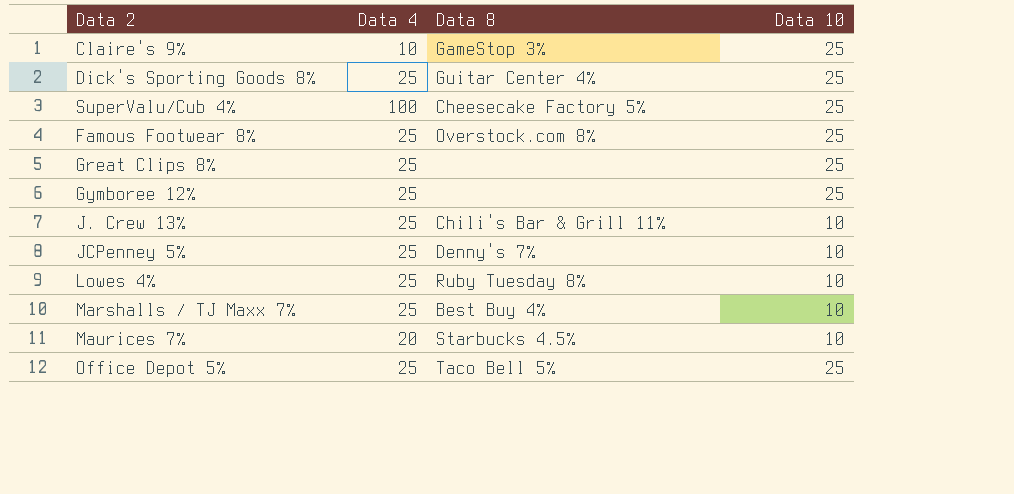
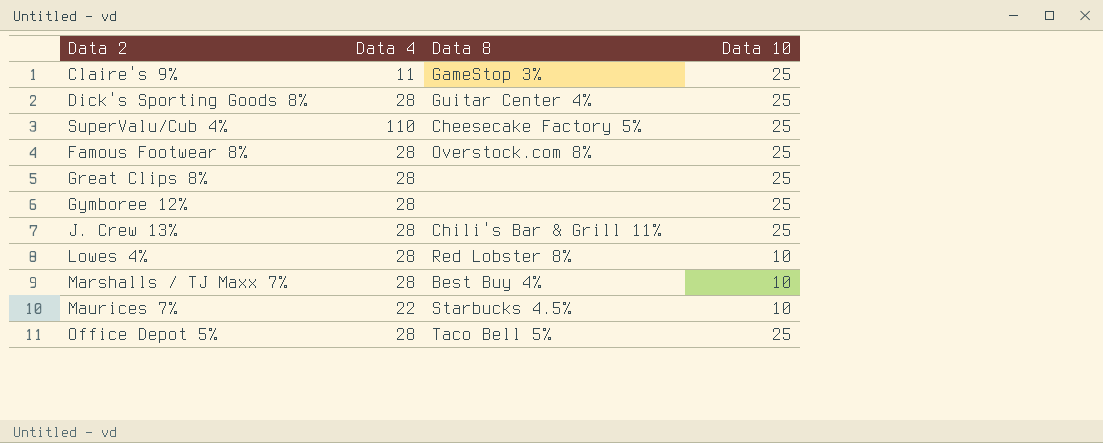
row JCPenney 5%: 25 | Denny's 7% | 10 -> none
Claire's 9% | Data 4: 10 -> 11
Dick's Sporting Goods 8% | Data 4: 25 -> 28
SuperValu/Cub 4% | Data 4: 100 -> 110
Famous Footwear 8% | Data 4: 25 -> 28
Great Clips 8% | Data 4: 25 -> 28
Gymboree 12% | Data 4: 25 -> 28
J. Crew 13% | Data 4: 25 -> 28
J. Crew 13% | Data 10: 10 -> 25
Lowes 4% | Data 4: 25 -> 28
Lowes 4% | Data 8: Ruby Tuesday 8% -> Red Lobster 8%
Marshalls / TJ Maxx 7% | Data 4: 25 -> 28
Maurices 7% | Data 4: 20 -> 22
Office Depot 5% | Data 4: 25 -> 28

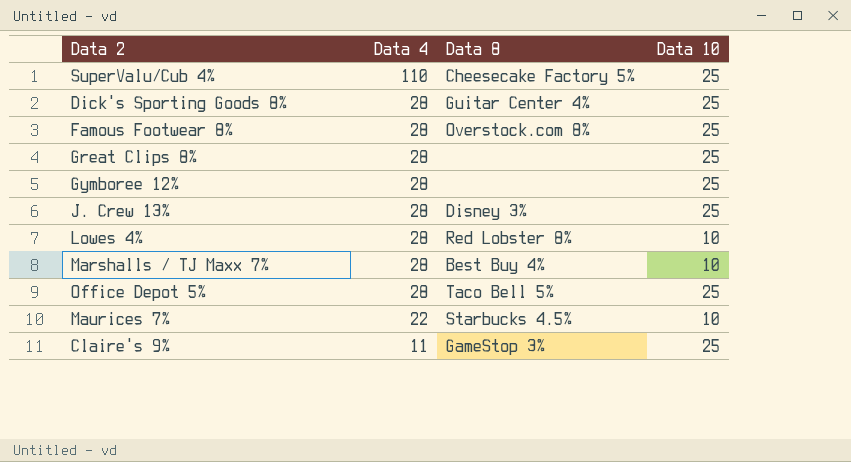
row order: none -> Data 4 descending
J. Crew 13% | Data 8: Chili's Bar & Grill 11% -> Disney 3%

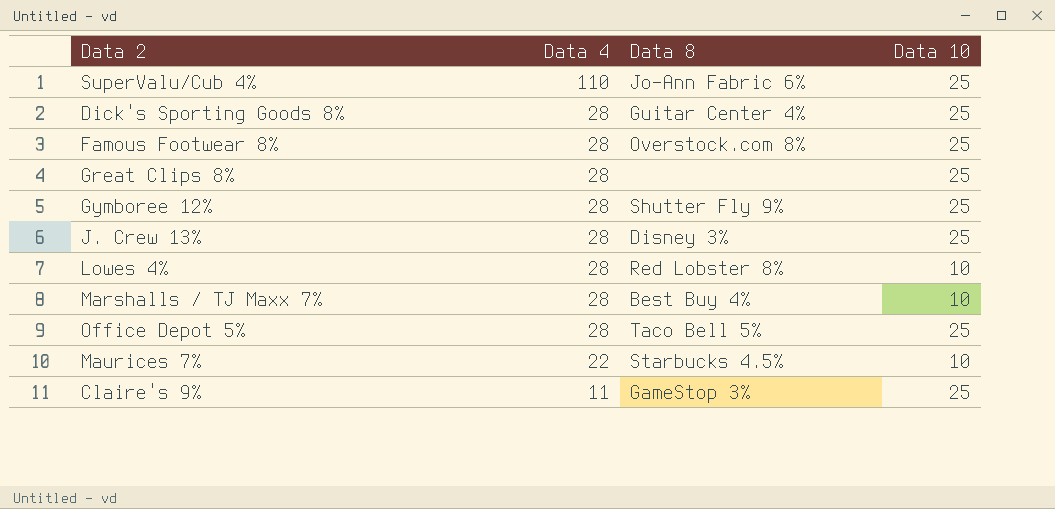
SuperValu/Cub 4% | Data 8: Cheesecake Factory 5% -> Jo-Ann Fabric 6%
Gymboree 12% | Data 8: none -> Shutter Fly 9%

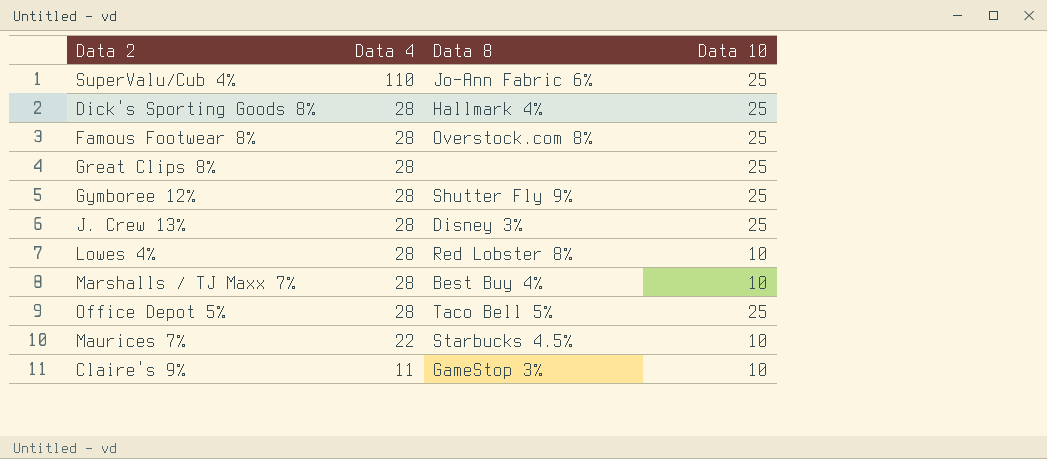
Dick's Sporting Goods 8% | Data 8: Guitar Center 4% -> Hallmark 4%
Claire's 9% | Data 10: 25 -> 10

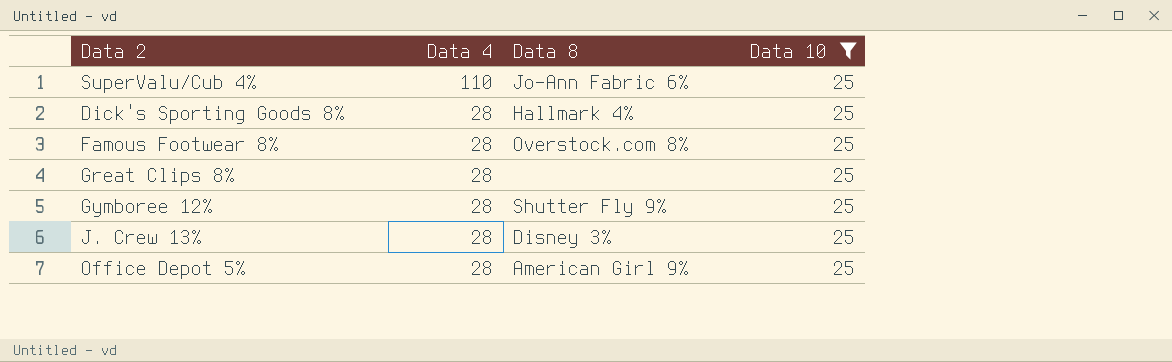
filter: none -> Data 10 = 25
Office Depot 5% | Data 8: Taco Bell 5% -> American Girl 9%

